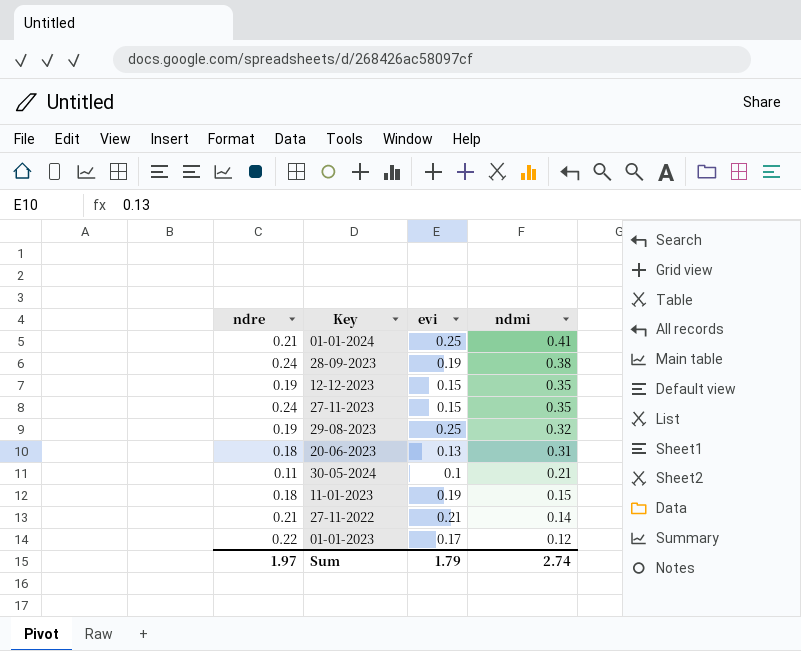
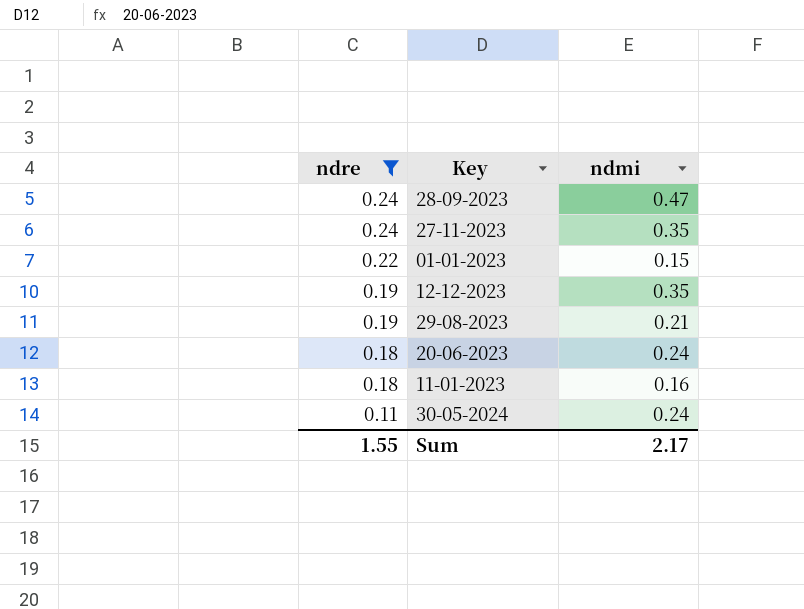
filter: none -> ndre != 0.21
row order: ndmi descending -> ndre descending
column evi | position: 3 -> none
28-09-2023 | ndmi: 0.38 -> 0.47
01-01-2023 | ndmi: 0.12 -> 0.15
29-08-2023 | ndmi: 0.32 -> 0.21
20-06-2023 | ndmi: 0.31 -> 0.24
11-01-2023 | ndmi: 0.15 -> 0.16
30-05-2024 | ndmi: 0.21 -> 0.24
Sum | ndre: 1.97 -> 1.55
Sum | ndmi: 2.74 -> 2.17

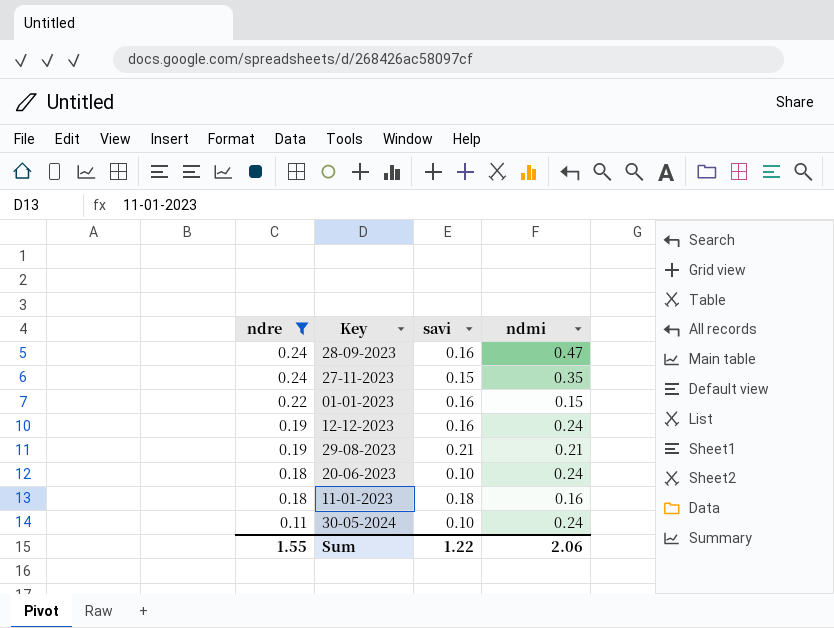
column savi | position: none -> 3
12-12-2023 | ndmi: 0.35 -> 0.24
Sum | ndmi: 2.17 -> 2.06

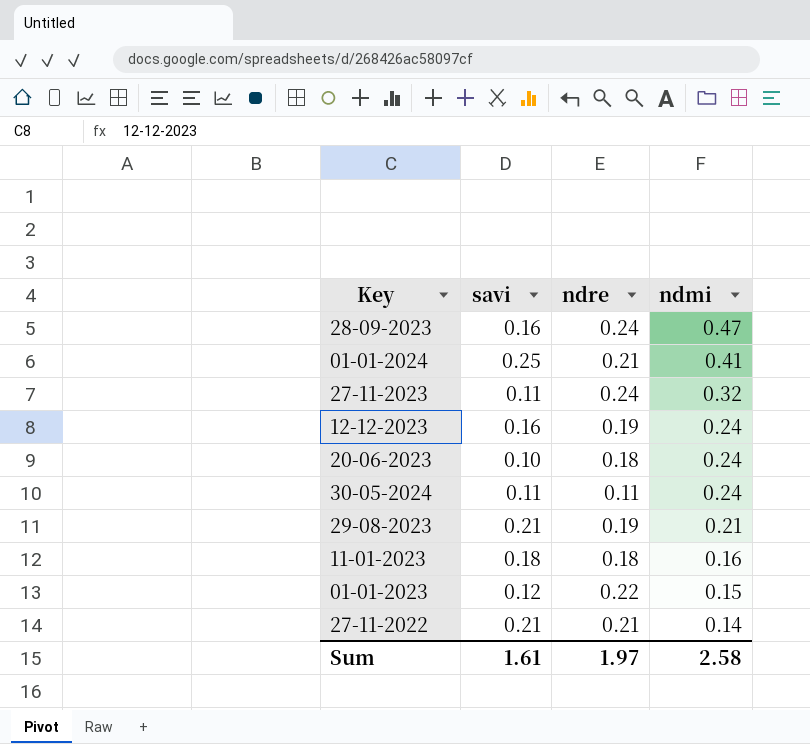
filter: ndre != 0.21 -> none
row order: ndre descending -> ndmi descending
column ndre | position: 1 -> 3
27-11-2023 | savi: 0.15 -> 0.11
27-11-2023 | ndmi: 0.35 -> 0.32
30-05-2024 | savi: 0.10 -> 0.11
01-01-2023 | savi: 0.16 -> 0.12
Sum | savi: 1.22 -> 1.61
Sum | ndre: 1.55 -> 1.97
Sum | ndmi: 2.06 -> 2.58

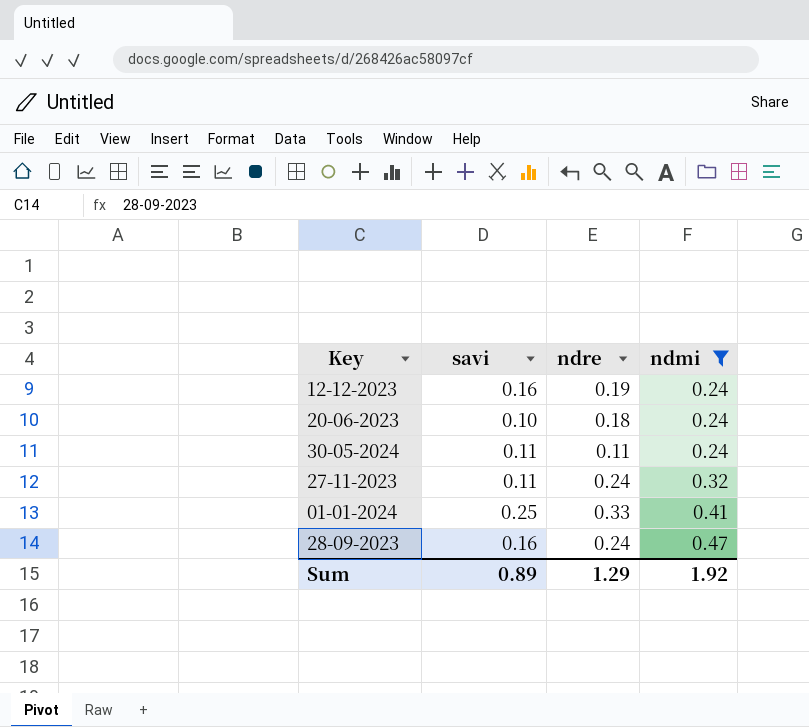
filter: none -> ndmi >= 0.24
row order: ndmi descending -> ndmi ascending
01-01-2024 | ndre: 0.21 -> 0.33
Sum | savi: 1.61 -> 0.89
Sum | ndre: 1.97 -> 1.29
Sum | ndmi: 2.58 -> 1.92

